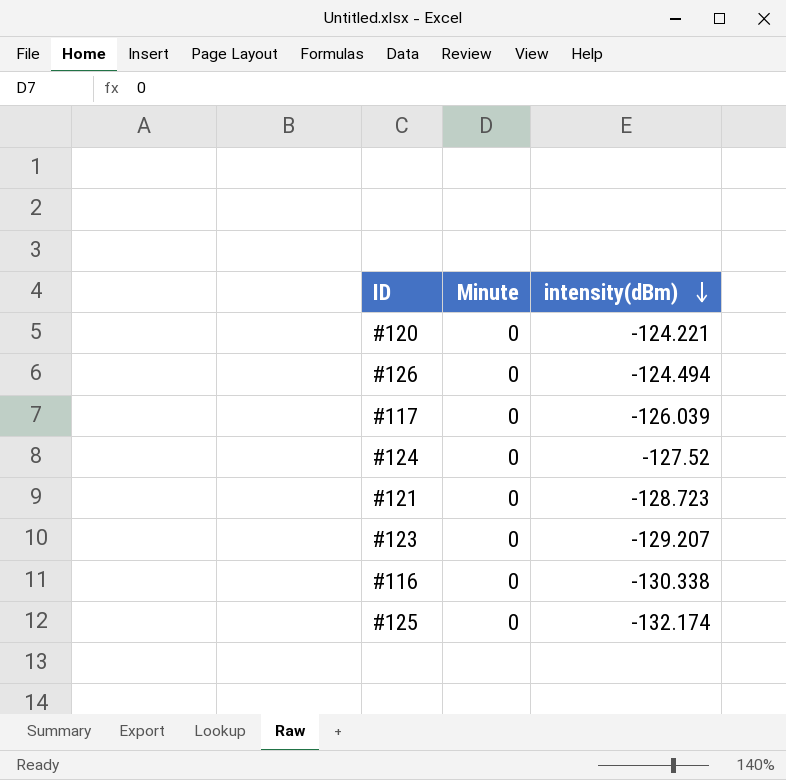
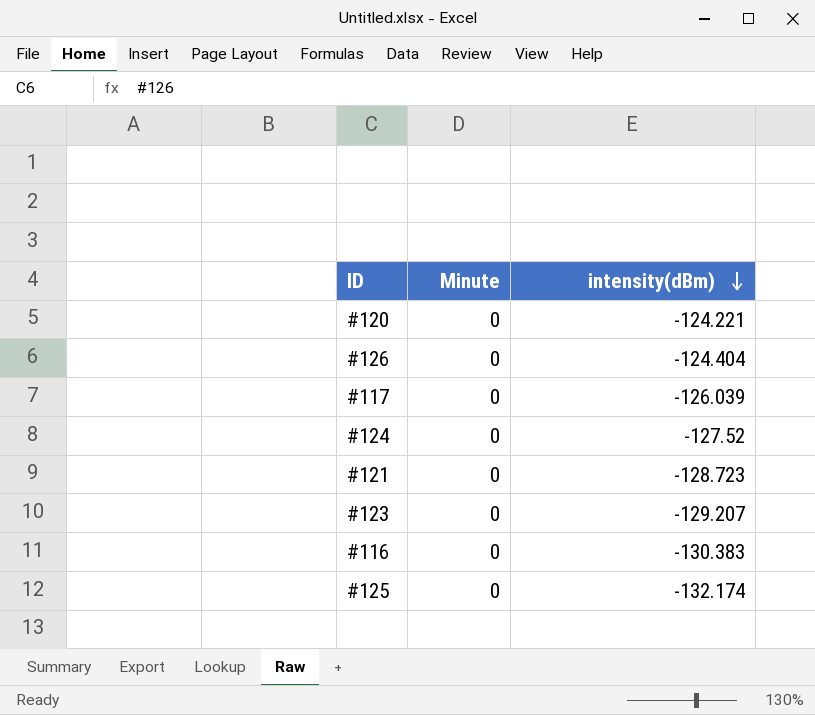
#126 | intensity(dBm): -124.494 -> -124.404
#116 | intensity(dBm): -130.338 -> -130.383

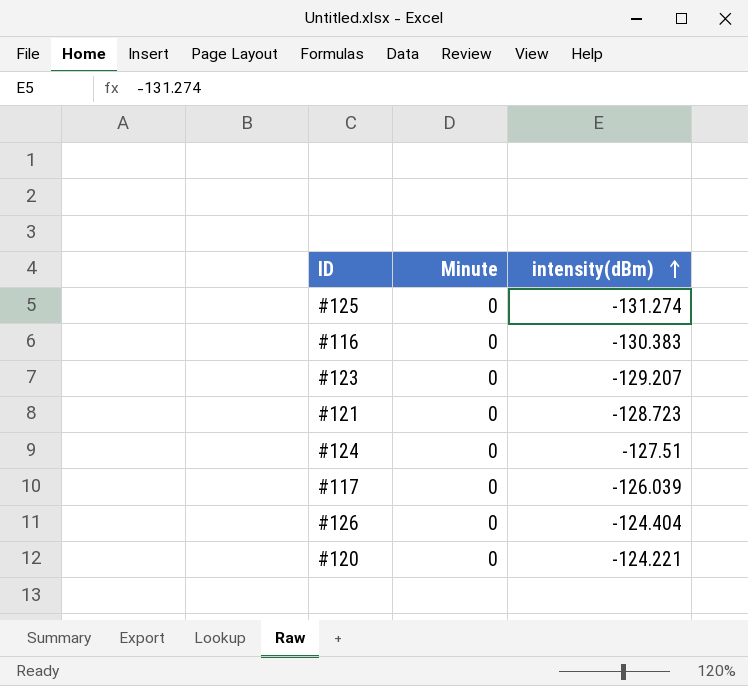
row order: intensity(dBm) descending -> intensity(dBm) ascending
#125 | intensity(dBm): -132.174 -> -131.274
#124 | intensity(dBm): -127.52 -> -127.51

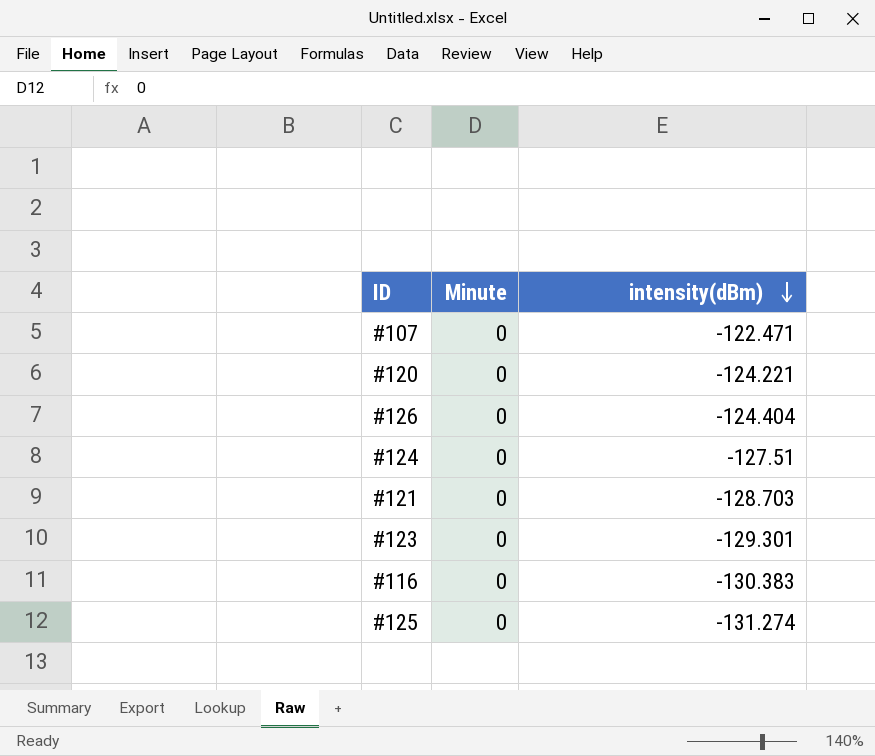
row order: intensity(dBm) ascending -> intensity(dBm) descending
row #117: 0 | -126.039 -> none
row #107: none -> 0 | -122.471
#121 | intensity(dBm): -128.723 -> -128.703
#123 | intensity(dBm): -129.207 -> -129.301

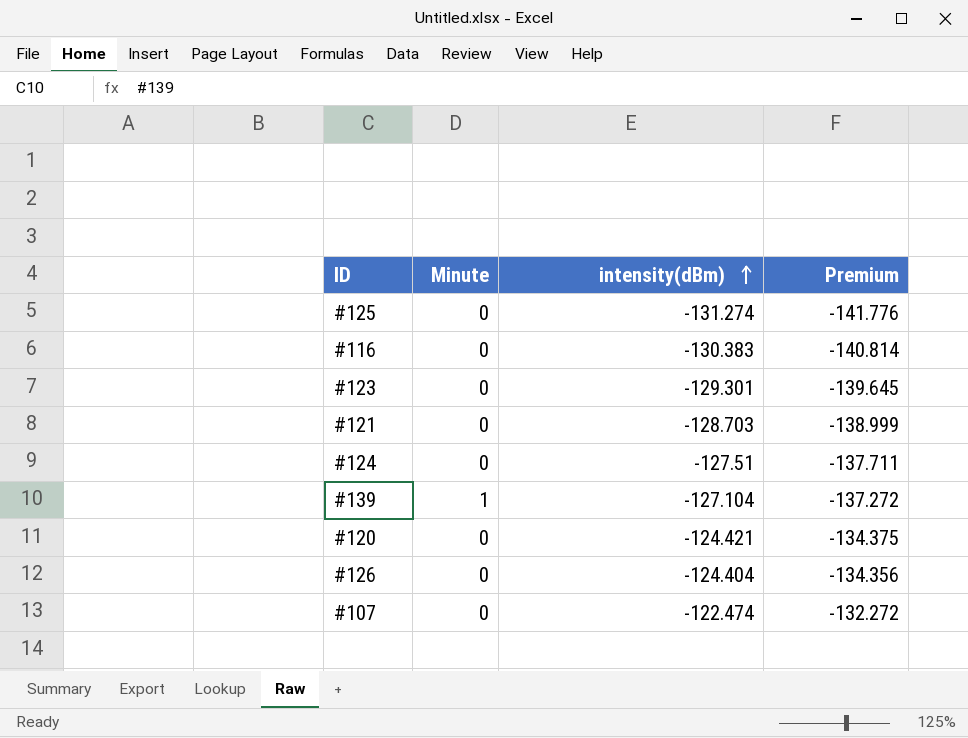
row order: intensity(dBm) descending -> intensity(dBm) ascending
column Premium | formula: none -> [intensity(dBm)] * 1.08
row #139: none -> 1 | -127.104 | -137.272
#120 | intensity(dBm): -124.221 -> -124.421
#107 | intensity(dBm): -122.471 -> -122.474

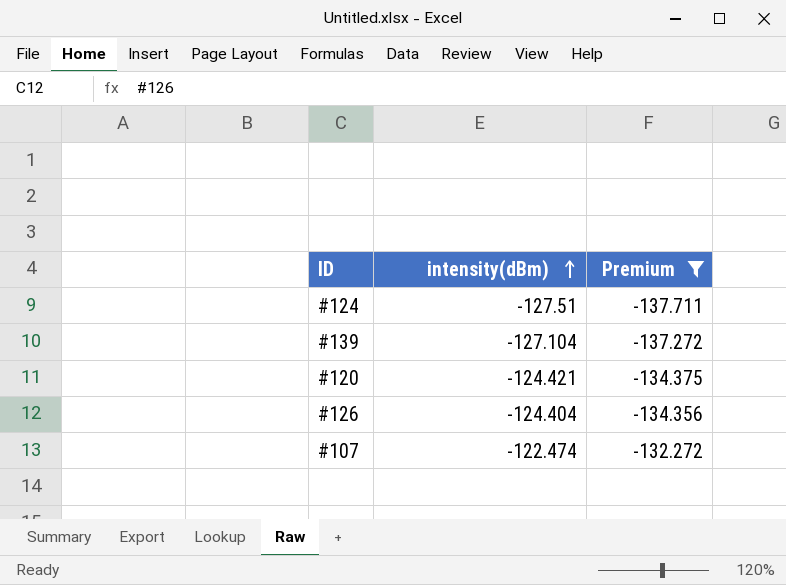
filter: none -> Premium >= -137.711
column Minute | position: 2 -> none

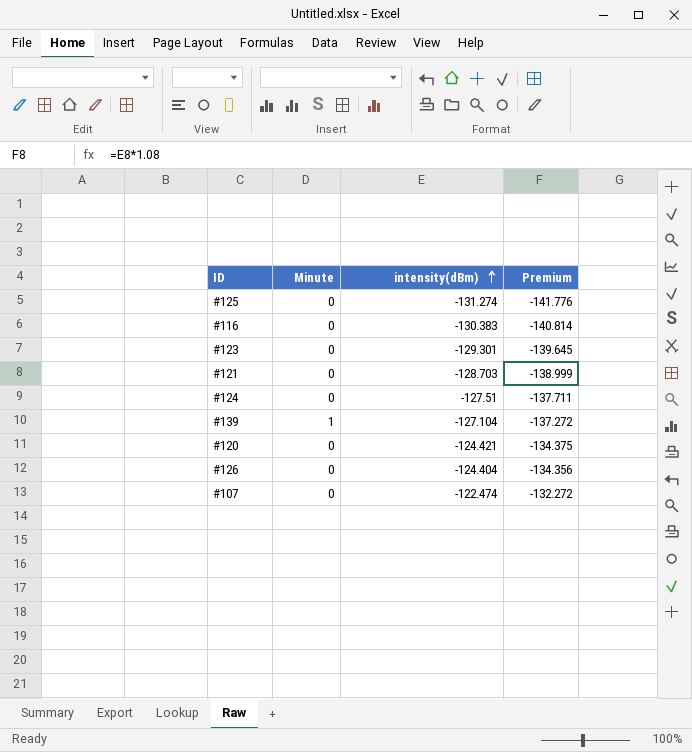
filter: Premium >= -137.711 -> none
column Minute | position: none -> 2

